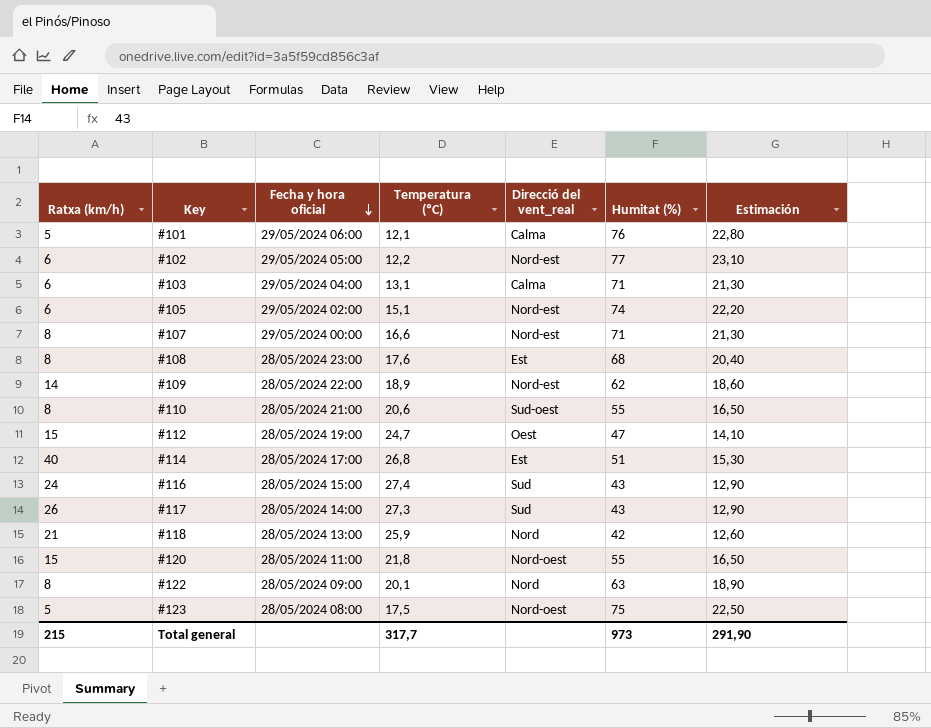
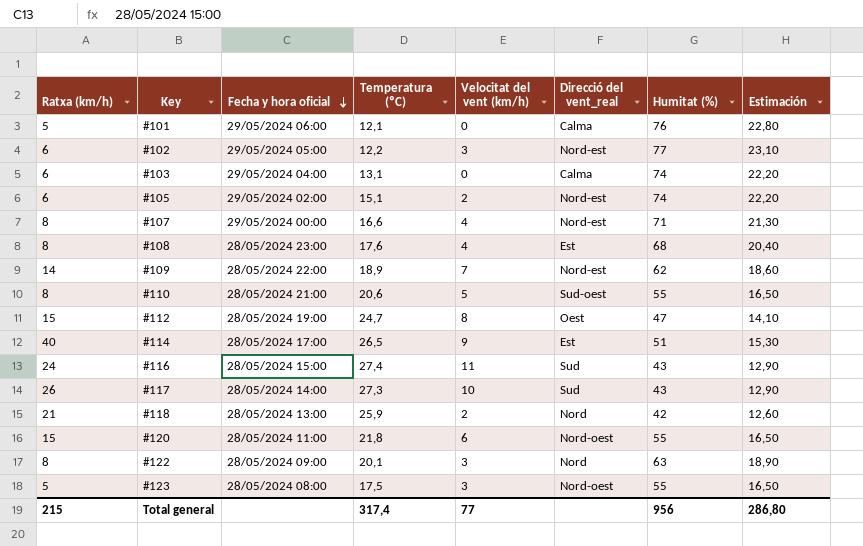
column Velocitat del vent (km/h) | position: none -> 5
#103 | Humitat (%): 71 -> 74
#103 | Estimación: 21,30 -> 22,20
#114 | Temperatura (ºC): 26,8 -> 26,5
#123 | Humitat (%): 75 -> 55
#123 | Estimación: 22,50 -> 16,50
Total general | Temperatura (ºC): 317,7 -> 317,4
Total general | Humitat (%): 973 -> 956
Total general | Estimación: 291,90 -> 286,80

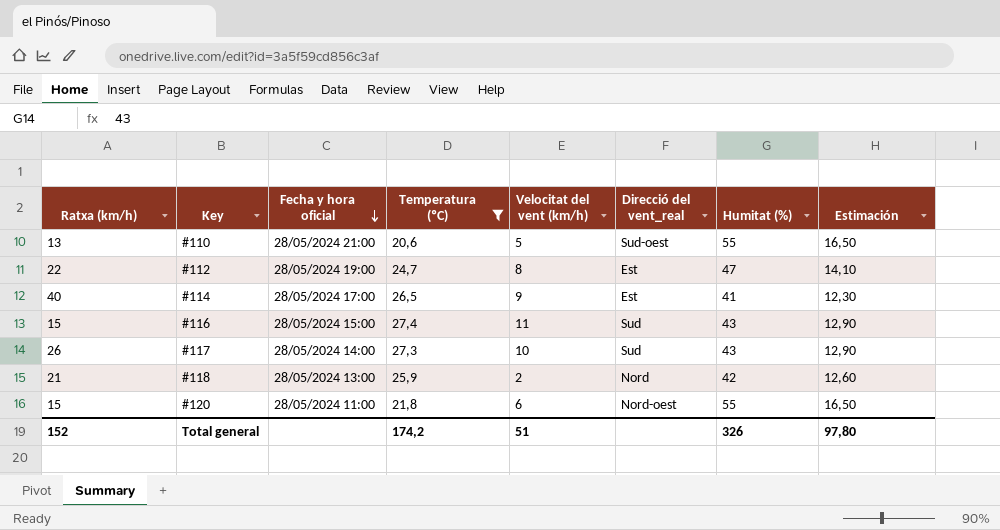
filter: none -> Temperatura (ºC) >= 20,6
#110 | Ratxa (km/h): 8 -> 13
#112 | Ratxa (km/h): 15 -> 22
#112 | Direcció del vent_real: Oest -> Est
#114 | Humitat (%): 51 -> 41
#114 | Estimación: 15,30 -> 12,30
#116 | Ratxa (km/h): 24 -> 15
Total general | Ratxa (km/h): 215 -> 152
Total general | Temperatura (ºC): 317,4 -> 174,2
Total general | Velocitat del vent (km/h): 77 -> 51
Total general | Humitat (%): 956 -> 326
Total general | Estimación: 286,80 -> 97,80

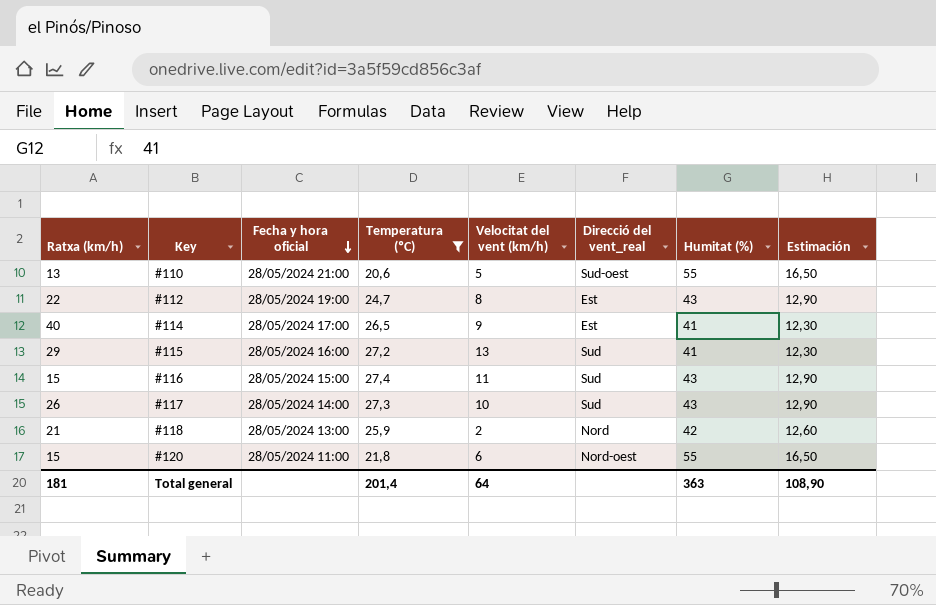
#112 | Humitat (%): 47 -> 43
#112 | Estimación: 14,10 -> 12,90
row #115: none -> 29 | 28/05/2024 16:00 | 27,2 | 13 | Sud | 41 | 12,30
Total general | Ratxa (km/h): 152 -> 181
Total general | Temperatura (ºC): 174,2 -> 201,4
Total general | Velocitat del vent (km/h): 51 -> 64
Total general | Humitat (%): 326 -> 363
Total general | Estimación: 97,80 -> 108,90

